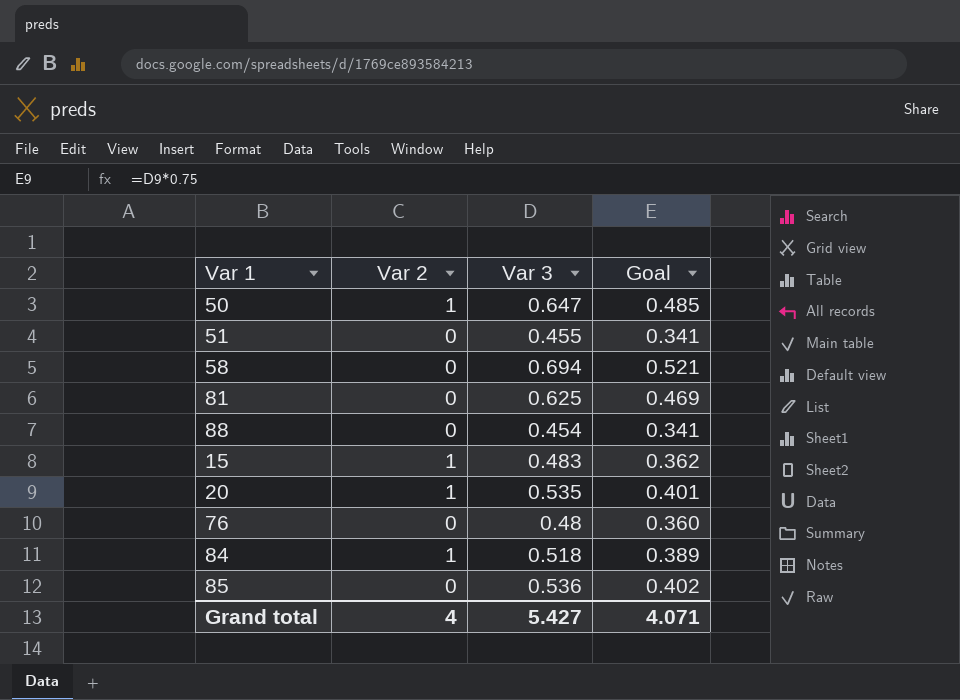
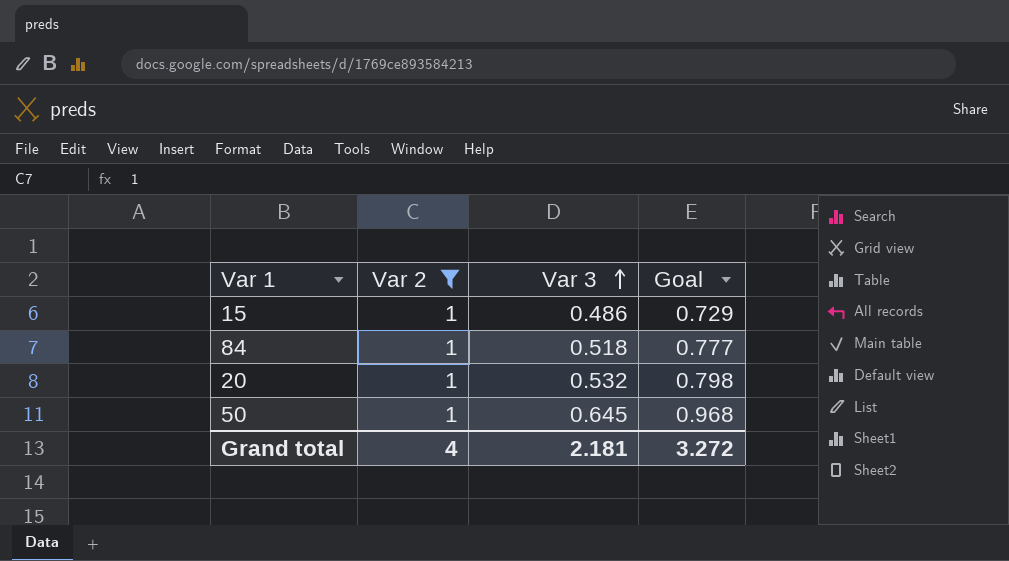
filter: none -> Var 2 = 1
row order: none -> Var 3 ascending
column Goal | formula: [Var 3] * 0.75 -> [Var 3] * 1.5
15 | Var 3: 0.483 -> 0.486
20 | Var 3: 0.535 -> 0.532
50 | Var 3: 0.647 -> 0.645
Grand total | Var 3: 5.427 -> 2.181
Grand total | Goal: 4.071 -> 3.272

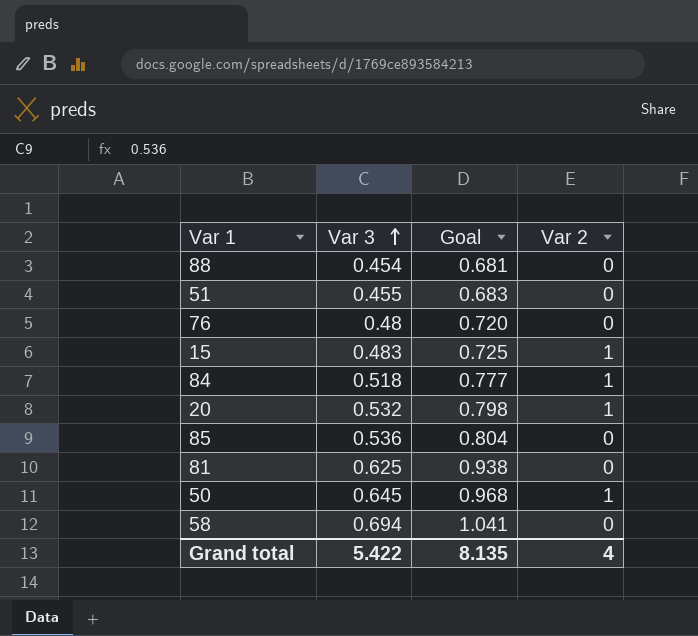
filter: Var 2 = 1 -> none
column Var 2 | position: 2 -> 4
15 | Var 3: 0.486 -> 0.483
15 | Goal: 0.729 -> 0.725
Grand total | Var 3: 2.181 -> 5.422
Grand total | Goal: 3.272 -> 8.135

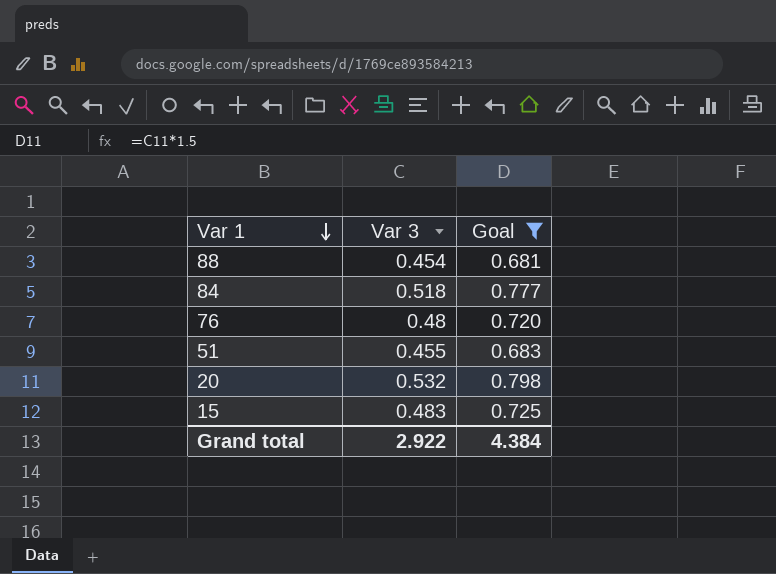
filter: none -> Goal <= 0.798
row order: Var 3 ascending -> Var 1 descending
column Var 2 | position: 4 -> none
Grand total | Var 3: 5.422 -> 2.922
Grand total | Goal: 8.135 -> 4.384

